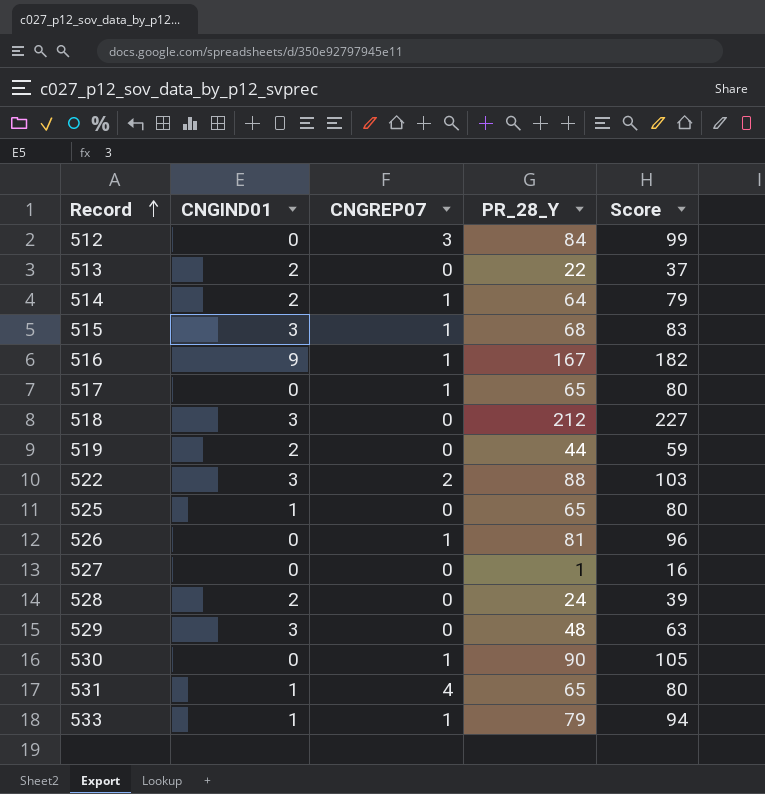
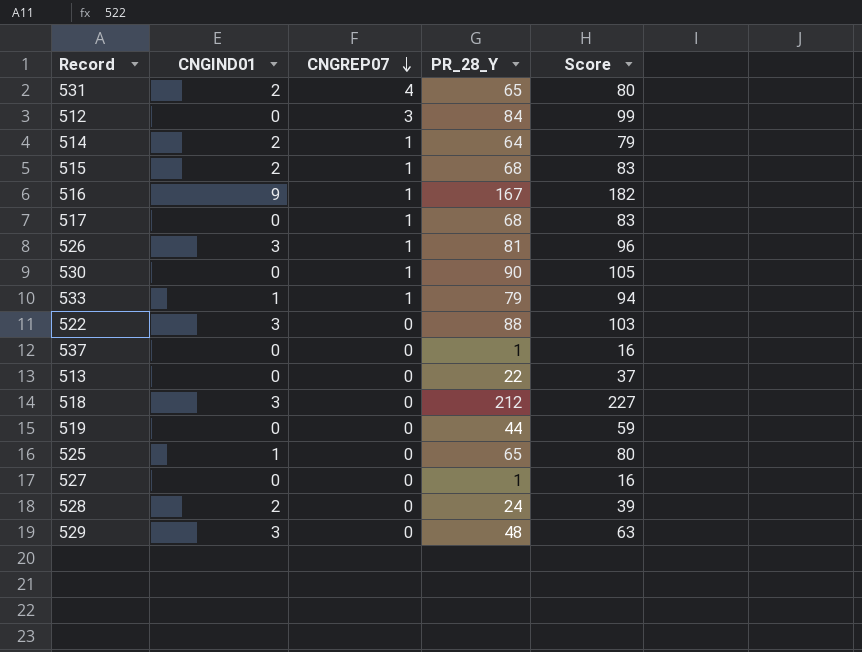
row order: Record ascending -> CNGREP07 descending
531 | CNGIND01: 1 -> 2
515 | CNGIND01: 3 -> 2
517 | PR_28_Y: 65 -> 68
517 | Score: 80 -> 83
526 | CNGIND01: 0 -> 3
522 | CNGREP07: 2 -> 0
row 537: none -> 0 | 0 | 1 | 16
513 | CNGIND01: 2 -> 0
519 | CNGIND01: 2 -> 0

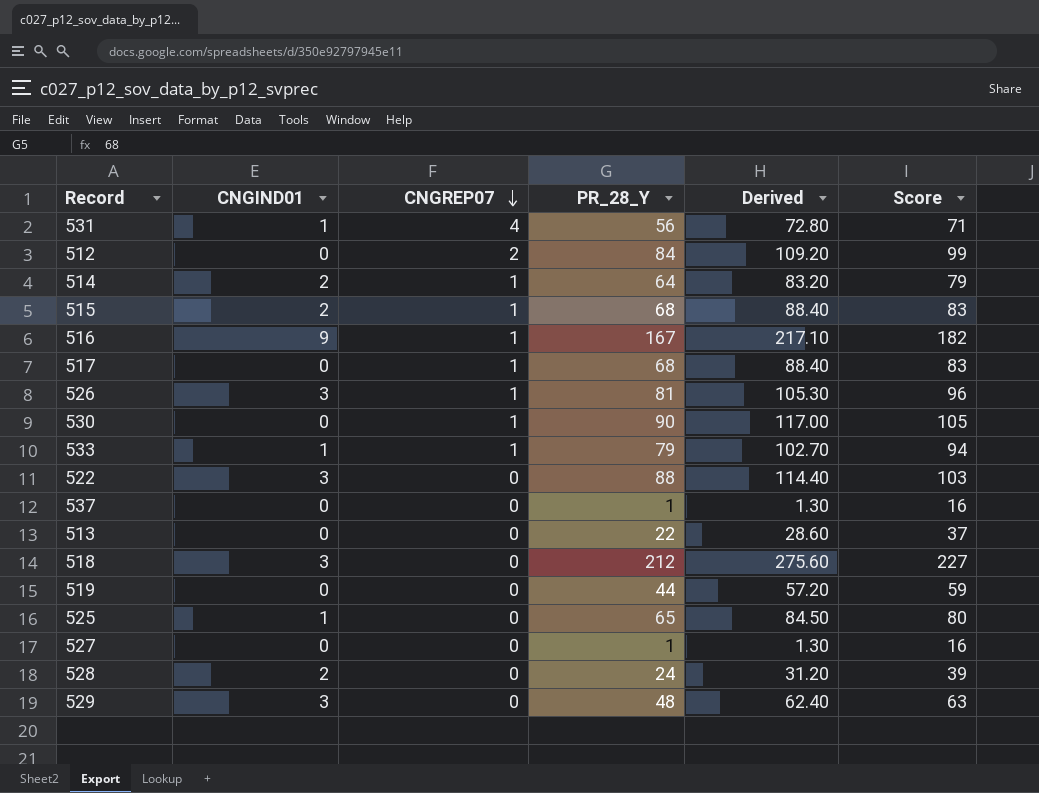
column Derived | formula: none -> [PR_28_Y] * 1.3
531 | CNGIND01: 2 -> 1
531 | PR_28_Y: 65 -> 56
531 | Score: 80 -> 71
512 | CNGREP07: 3 -> 2

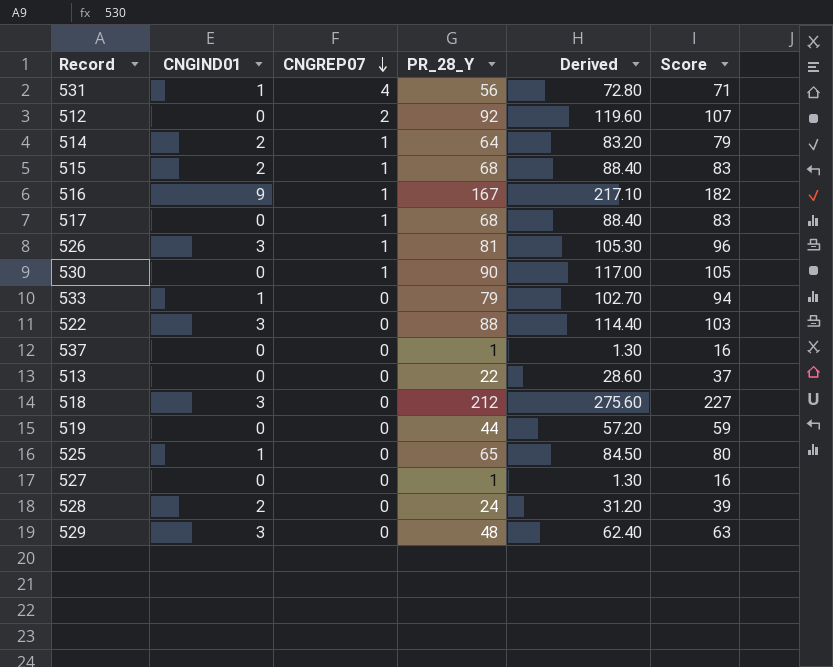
512 | PR_28_Y: 84 -> 92
512 | Derived: 109.20 -> 119.60
512 | Score: 99 -> 107
533 | CNGREP07: 1 -> 0

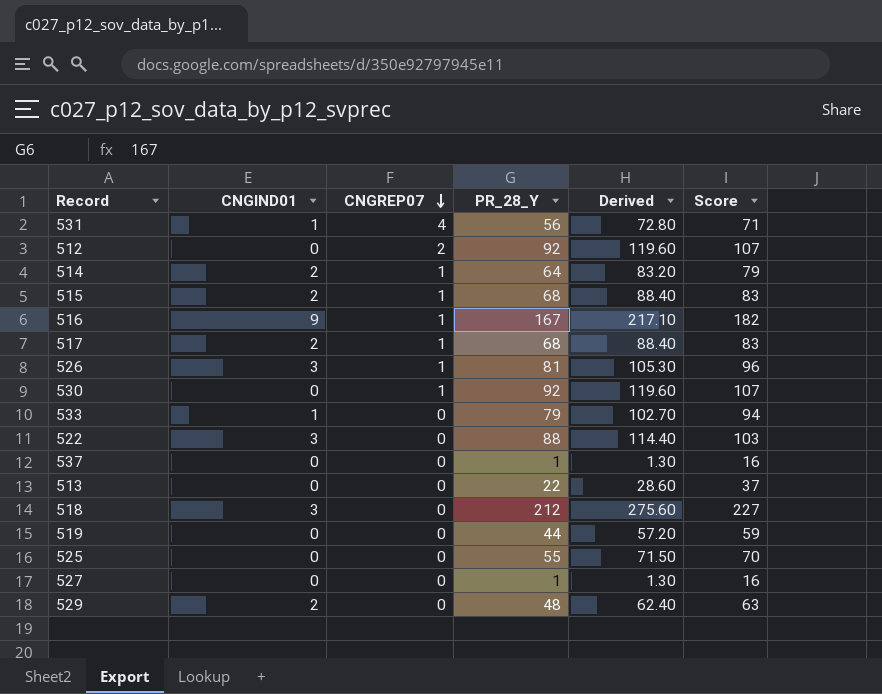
row 528: 2 | 0 | 24 | 31.20 | 39 -> none
517 | CNGIND01: 0 -> 2
530 | PR_28_Y: 90 -> 92
530 | Derived: 117.00 -> 119.60
530 | Score: 105 -> 107
525 | CNGIND01: 1 -> 0
525 | PR_28_Y: 65 -> 55
525 | Derived: 84.50 -> 71.50
525 | Score: 80 -> 70
529 | CNGIND01: 3 -> 2

